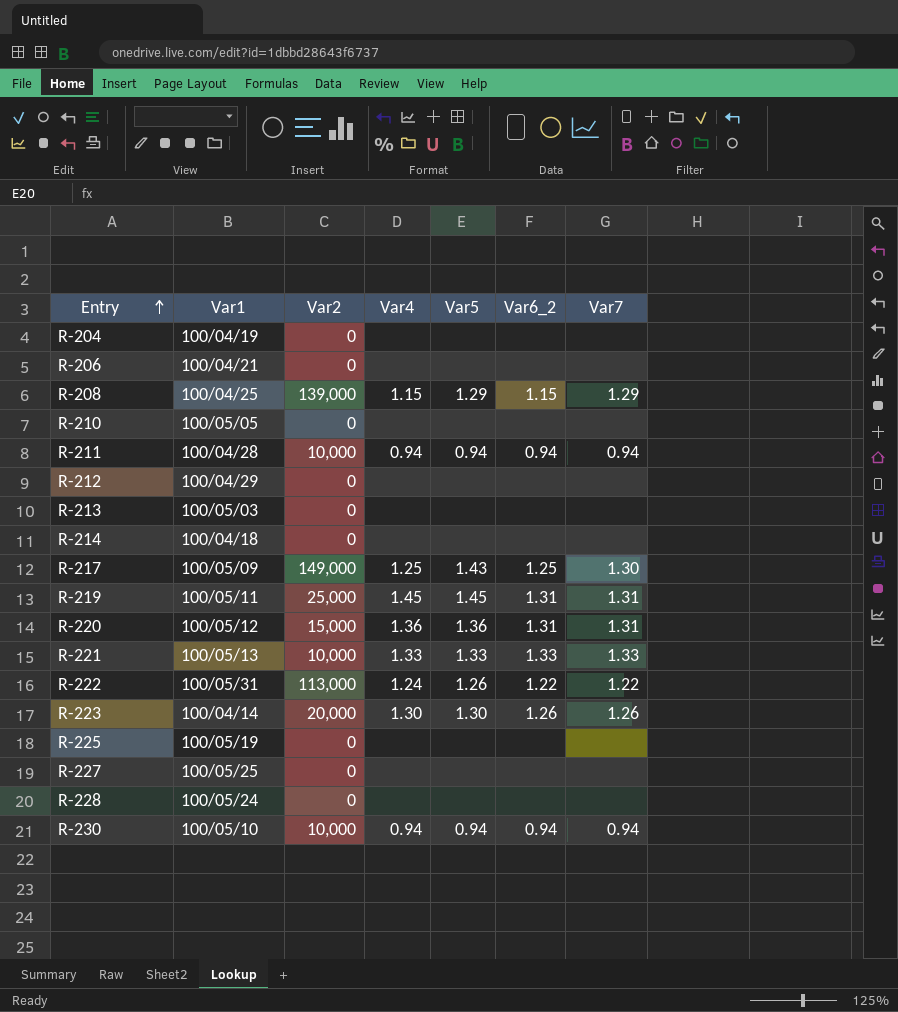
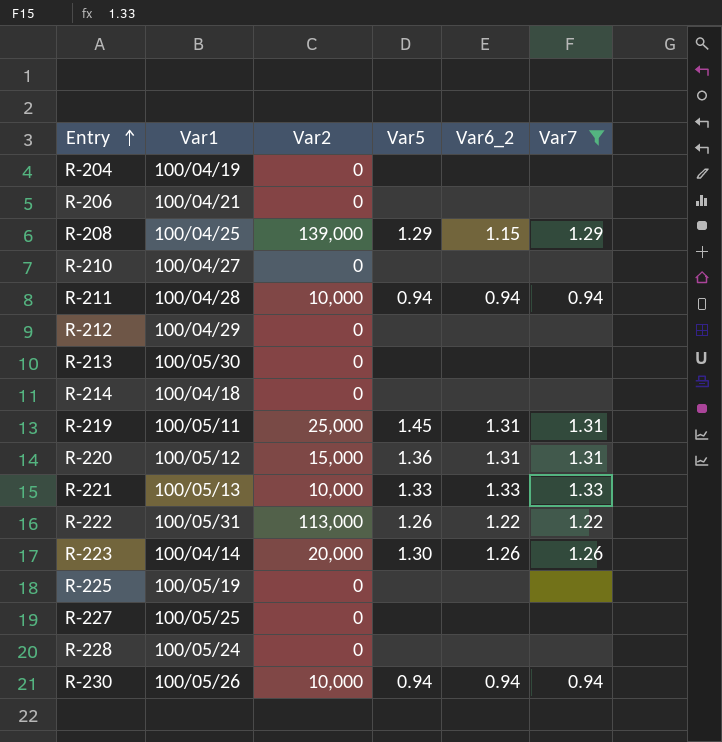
filter: none -> Var7 != 1.30
column Var4 | position: 4 -> none
R-210 | Var1: 100/05/05 -> 100/04/27
R-213 | Var1: 100/05/03 -> 100/05/30
R-230 | Var1: 100/05/10 -> 100/05/26

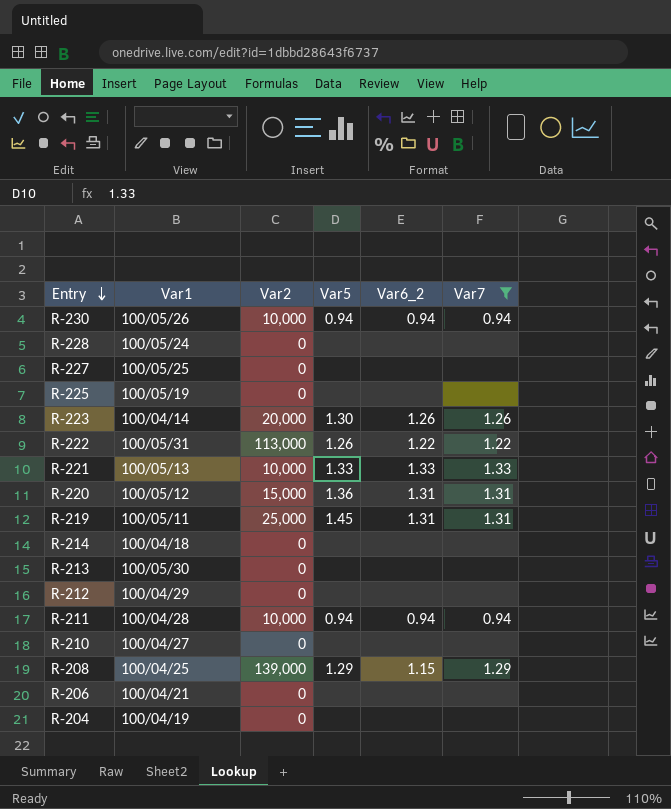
row order: Entry ascending -> Entry descending

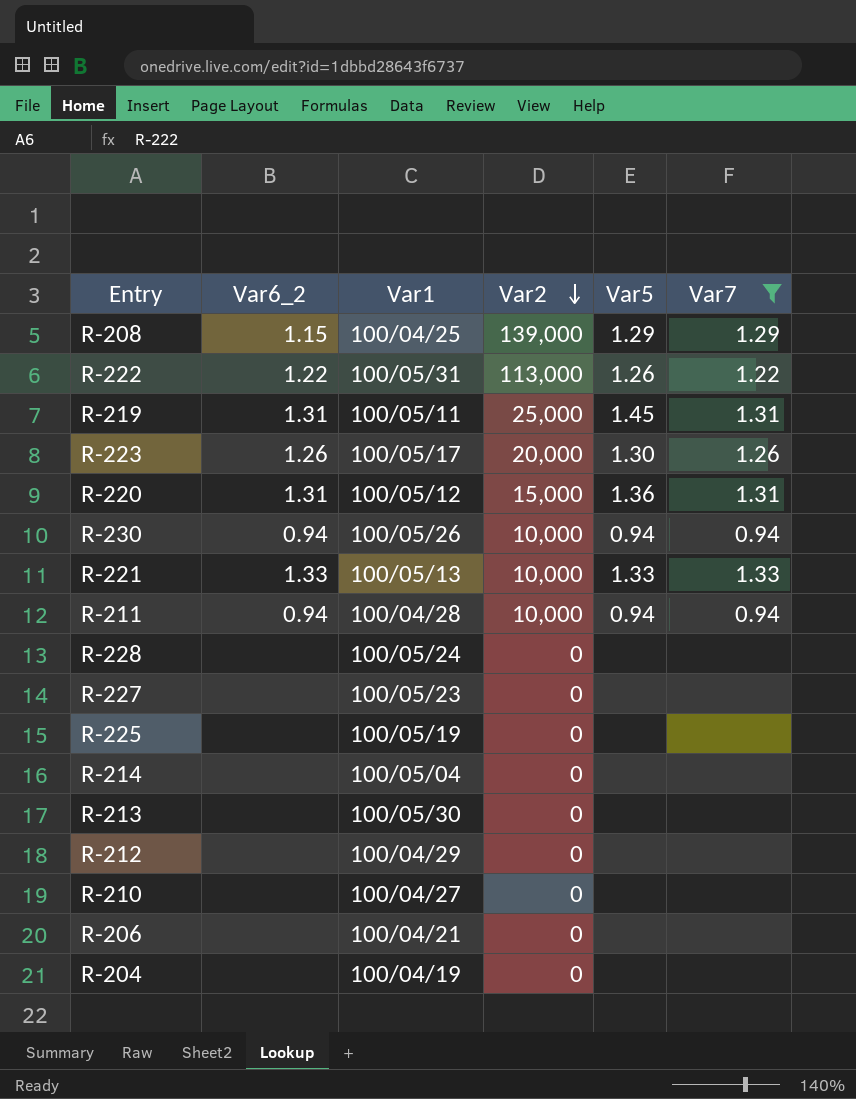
row order: Entry descending -> Var2 descending
column Var6_2 | position: 5 -> 2
R-223 | Var1: 100/04/14 -> 100/05/17
R-227 | Var1: 100/05/25 -> 100/05/23
R-214 | Var1: 100/04/18 -> 100/05/04

